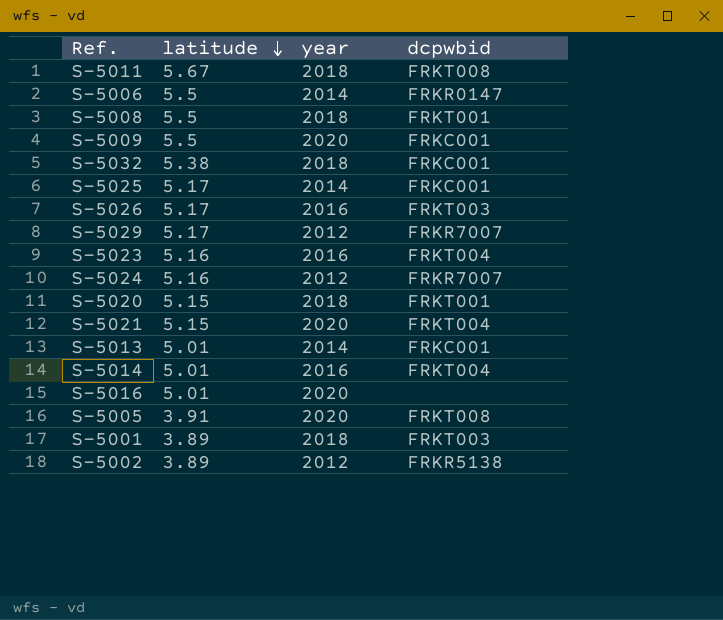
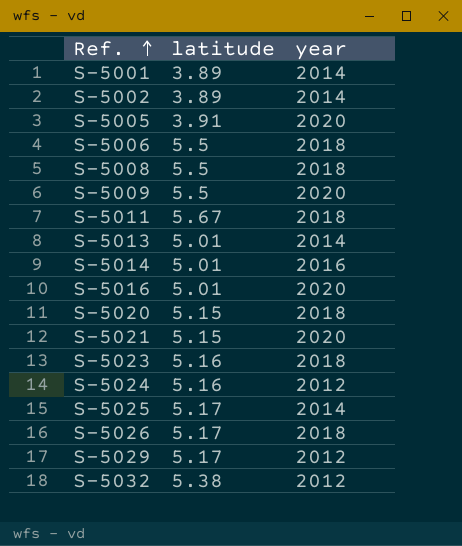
row order: latitude descending -> Ref. ascending
column dcpwbid | position: 4 -> none
S-5001 | year: 2018 -> 2014
S-5002 | year: 2012 -> 2014
S-5006 | year: 2014 -> 2018
S-5023 | year: 2016 -> 2018
S-5026 | year: 2016 -> 2018
S-5032 | year: 2018 -> 2012

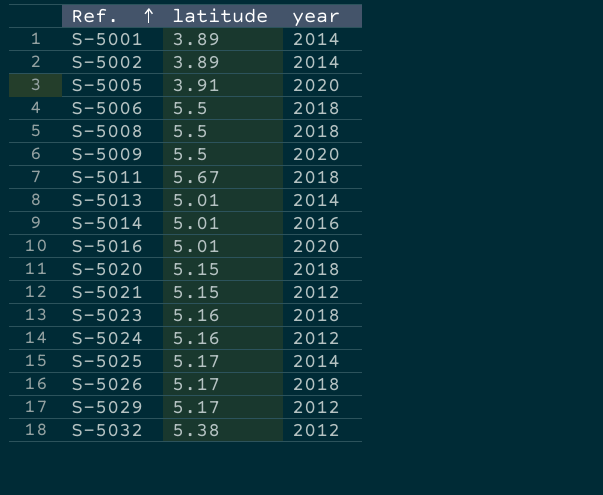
S-5021 | year: 2020 -> 2012

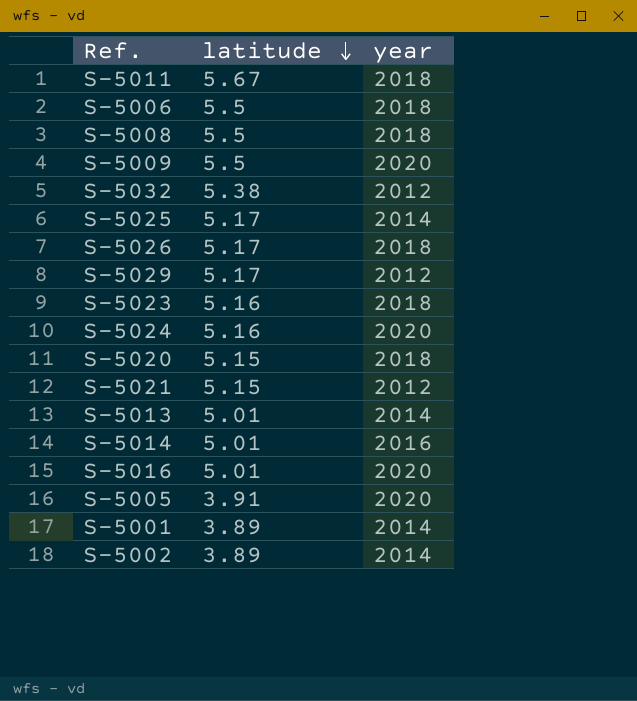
row order: Ref. ascending -> latitude descending
S-5024 | year: 2012 -> 2020

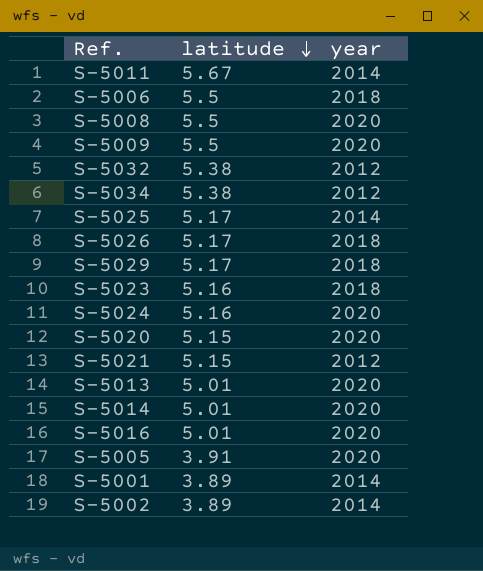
S-5011 | year: 2018 -> 2014
S-5008 | year: 2018 -> 2020
row S-5034: none -> 5.38 | 2012
S-5029 | year: 2012 -> 2018
S-5020 | year: 2018 -> 2020
S-5013 | year: 2014 -> 2020
S-5014 | year: 2016 -> 2020

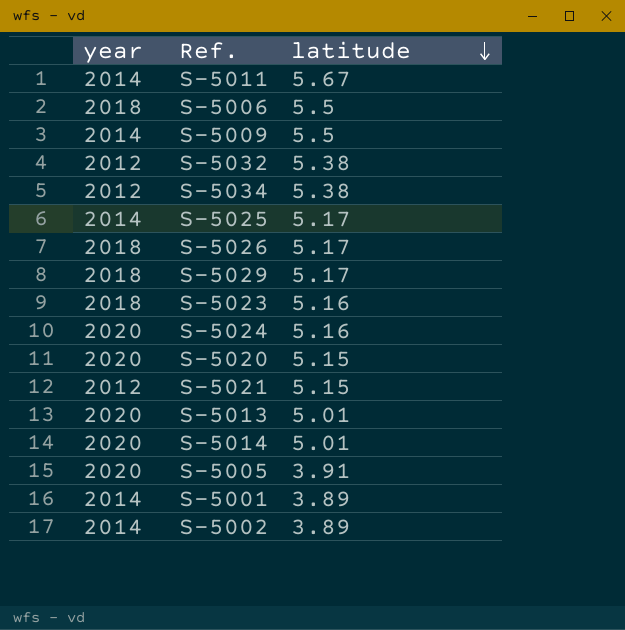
column year | position: 3 -> 1
row S-5008: 5.5 | 2020 -> none
row S-5016: 5.01 | 2020 -> none
S-5009 | year: 2020 -> 2014

